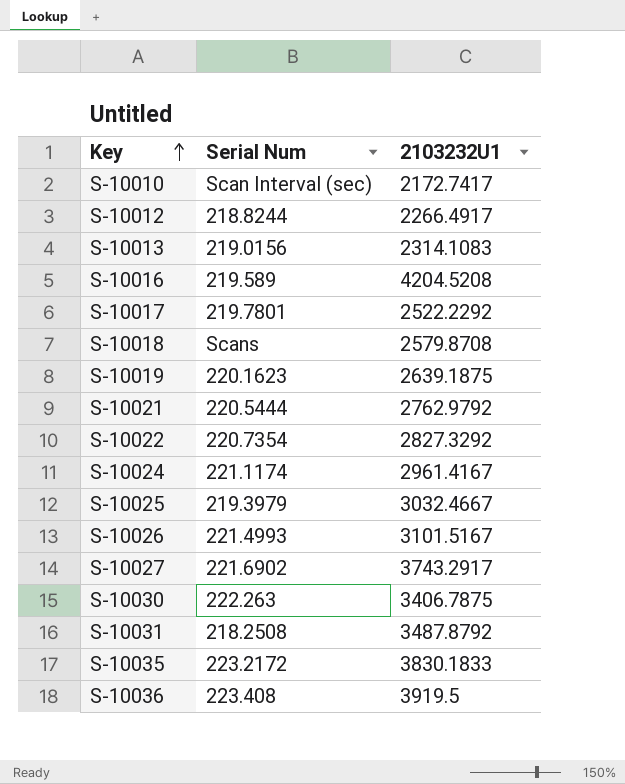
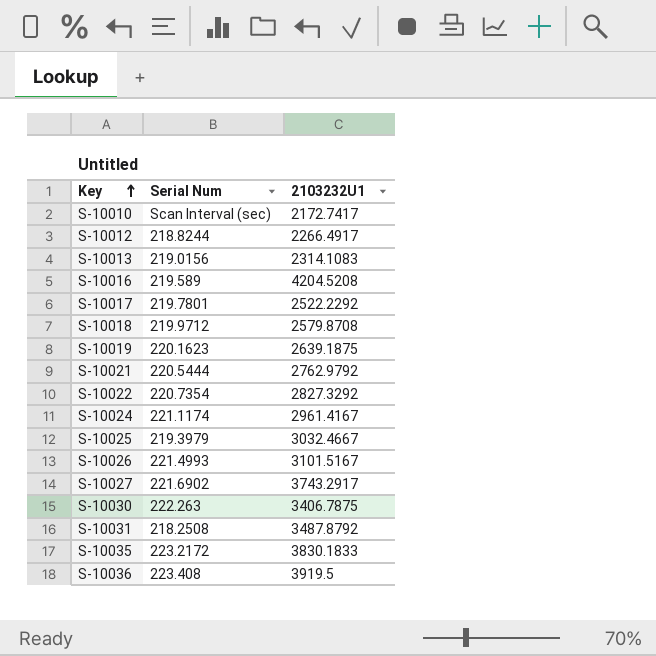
S-10018 | Serial Num: Scans -> 219.9712

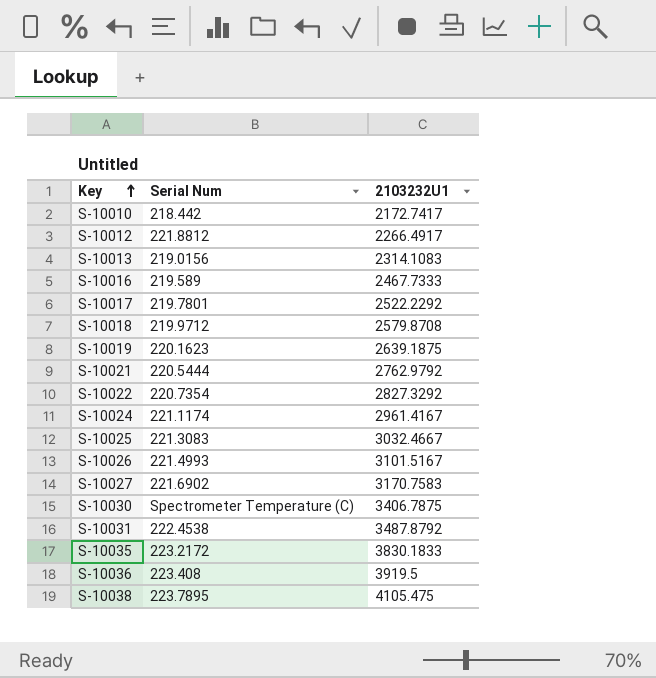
S-10010 | Serial Num: Scan Interval (sec) -> 218.442
S-10012 | Serial Num: 218.8244 -> 221.8812
S-10016 | 2103232U1: 4204.5208 -> 2467.7333
S-10025 | Serial Num: 219.3979 -> 221.3083
S-10027 | 2103232U1: 3743.2917 -> 3170.7583
S-10030 | Serial Num: 222.263 -> Spectrometer Temperature (C)
S-10031 | Serial Num: 218.2508 -> 222.4538
row S-10038: none -> 223.7895 | 4105.475

